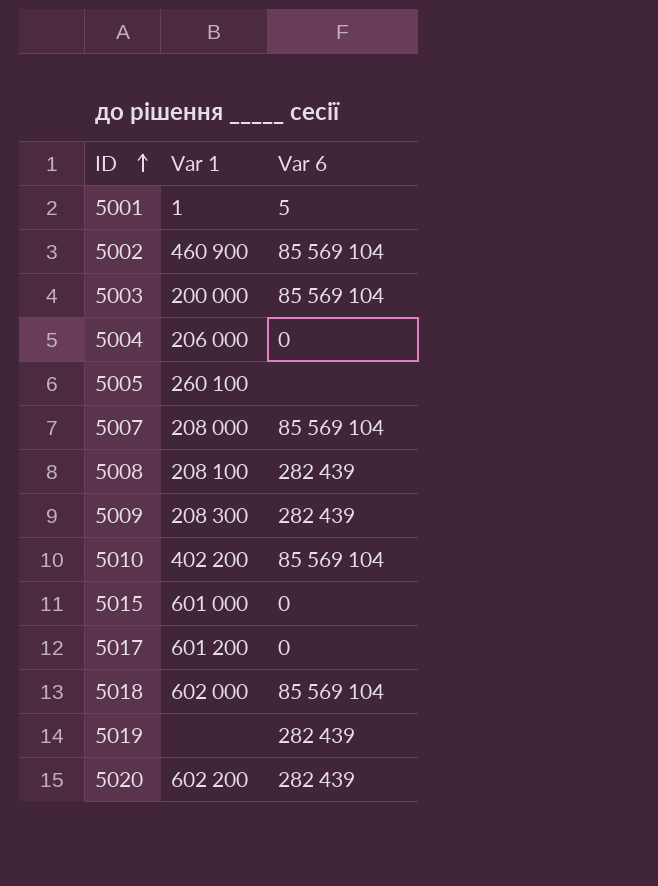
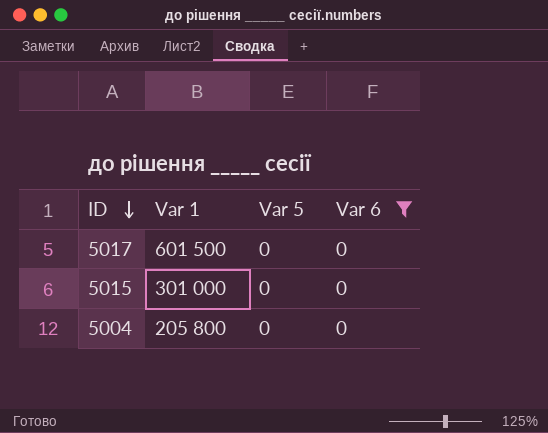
filter: none -> Var 6 = 0
row order: ID ascending -> ID descending
column Var 5 | position: none -> 3
5017 | Var 1: 601 200 -> 601 500
5015 | Var 1: 601 000 -> 301 000
5004 | Var 1: 206 000 -> 205 800

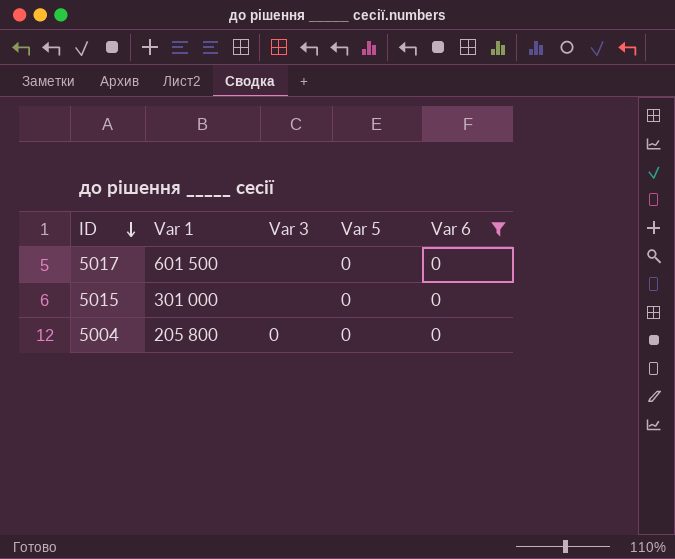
column Var 3 | position: none -> 3

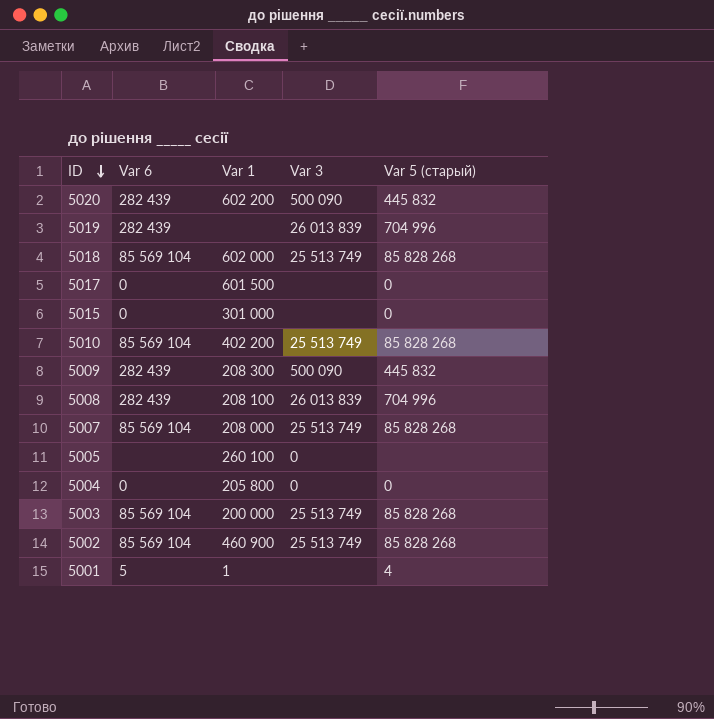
filter: Var 6 = 0 -> none
column Var 6 | position: 5 -> 2
column name: Var 5 -> Var 5 (старый)

